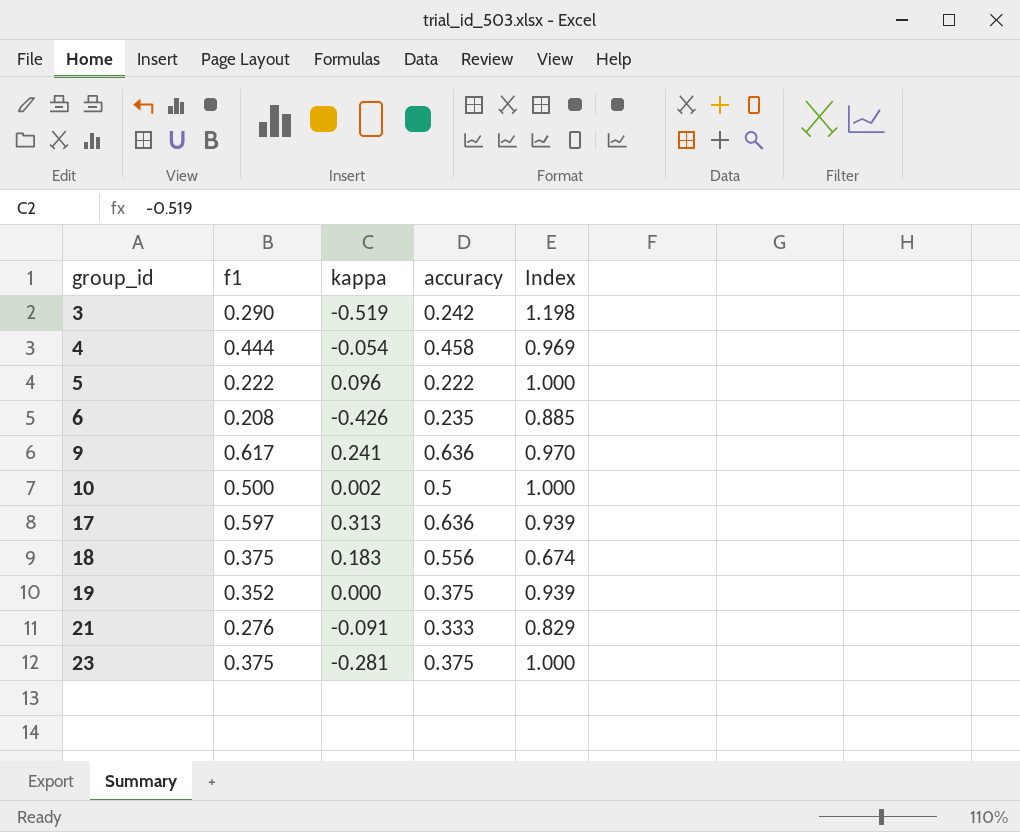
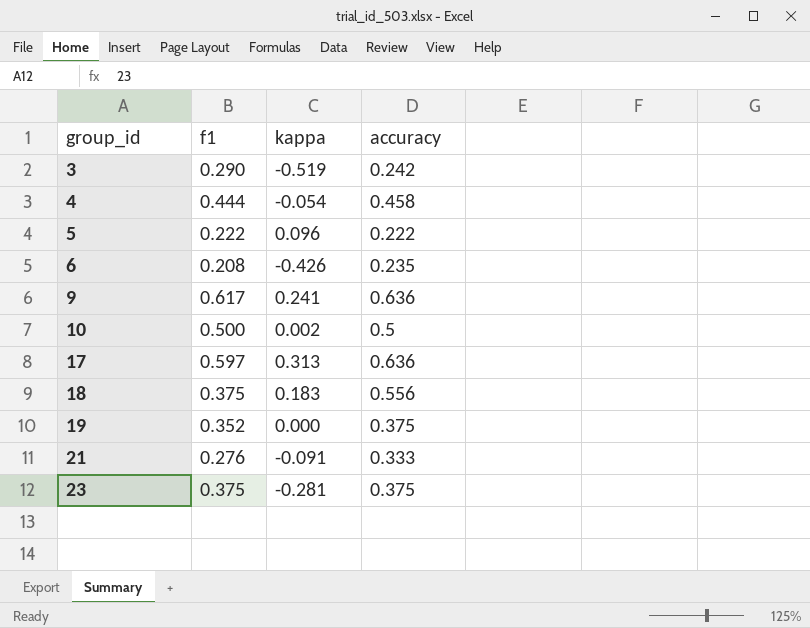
column Index | formula: [f1] / [accuracy] -> none

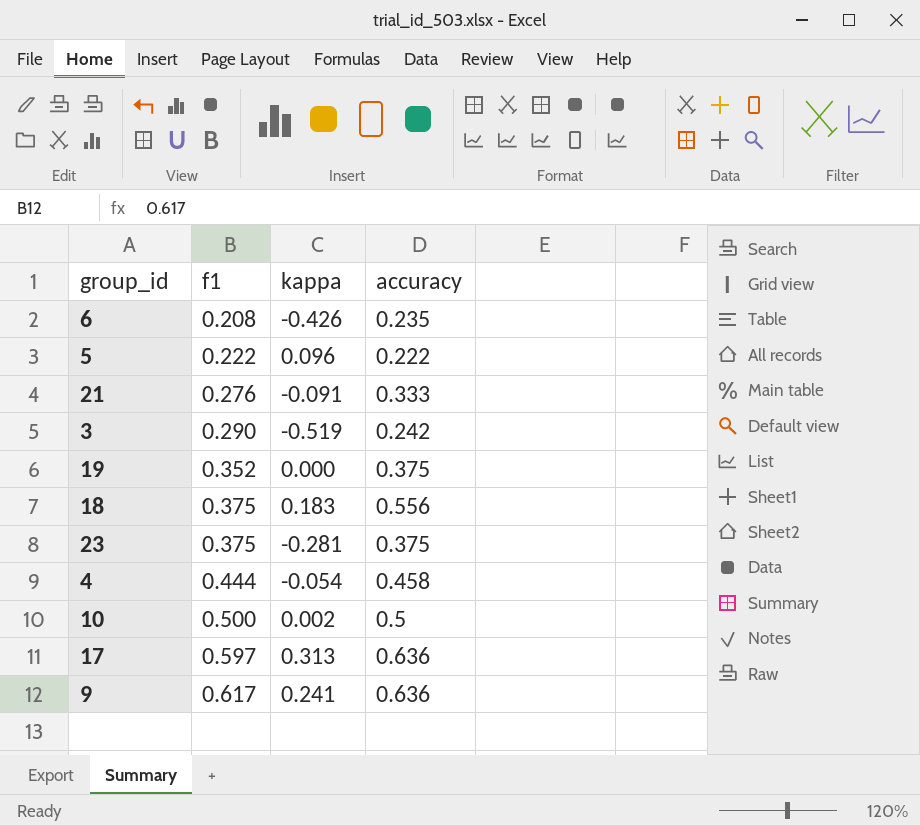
row order: group_id ascending -> f1 ascending

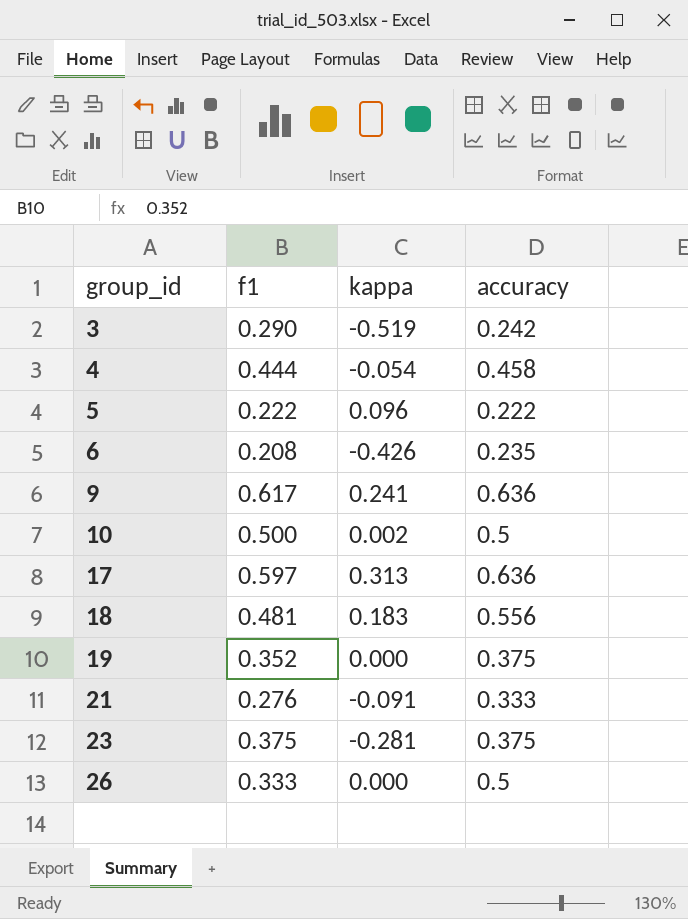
row order: f1 ascending -> group_id ascending
18 | f1: 0.375 -> 0.481
row 26: none -> 0.333 | 0.000 | 0.5

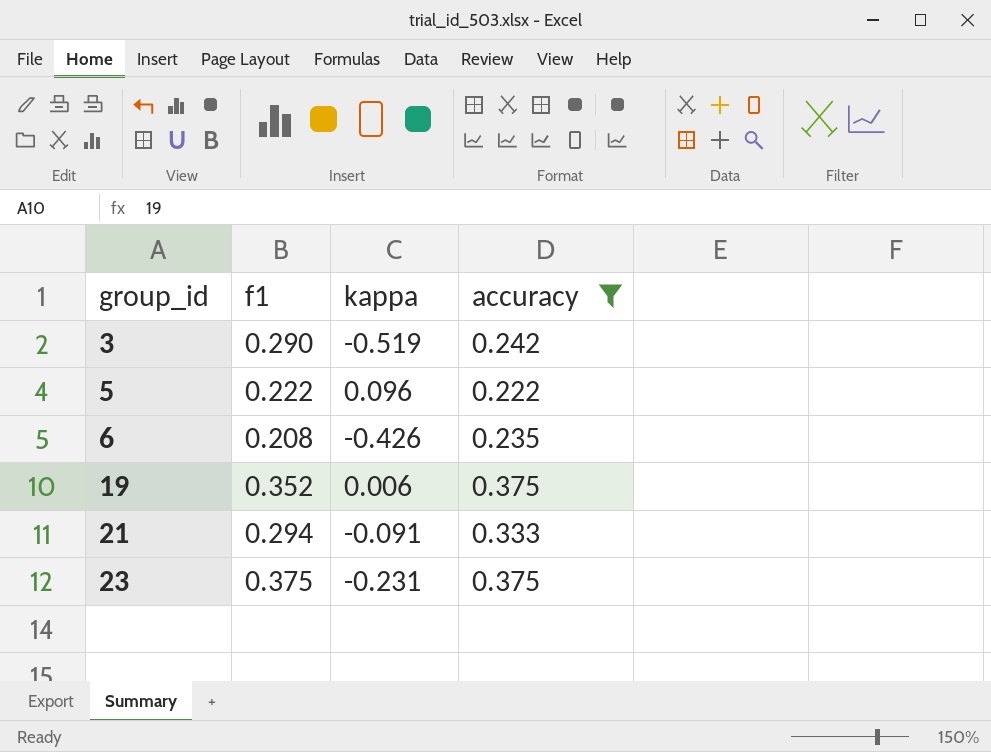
filter: none -> accuracy <= 0.375
19 | kappa: 0.000 -> 0.006
21 | f1: 0.276 -> 0.294
23 | kappa: -0.281 -> -0.231

